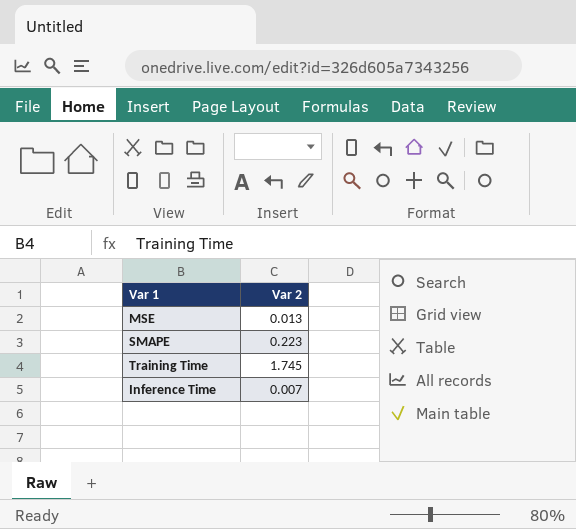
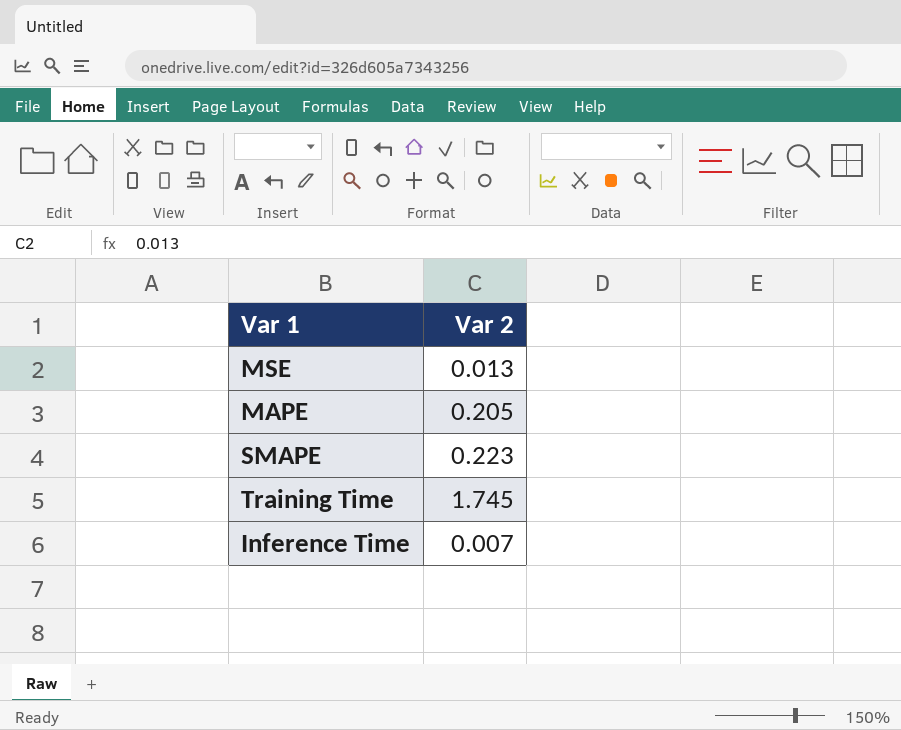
row MAPE: none -> 0.205

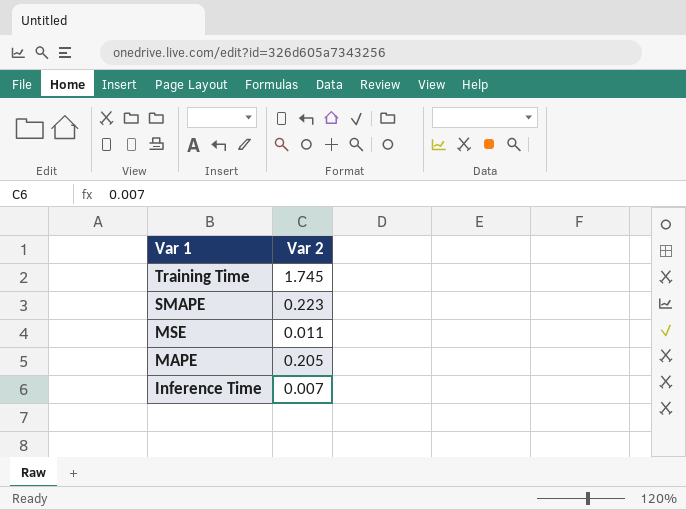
row order: none -> Var 1 descending
MSE | Var 2: 0.013 -> 0.011

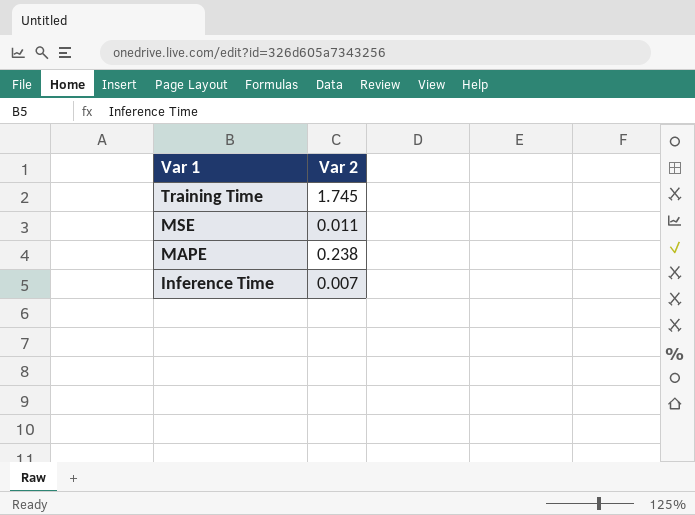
row SMAPE: 0.223 -> none
MAPE | Var 2: 0.205 -> 0.238

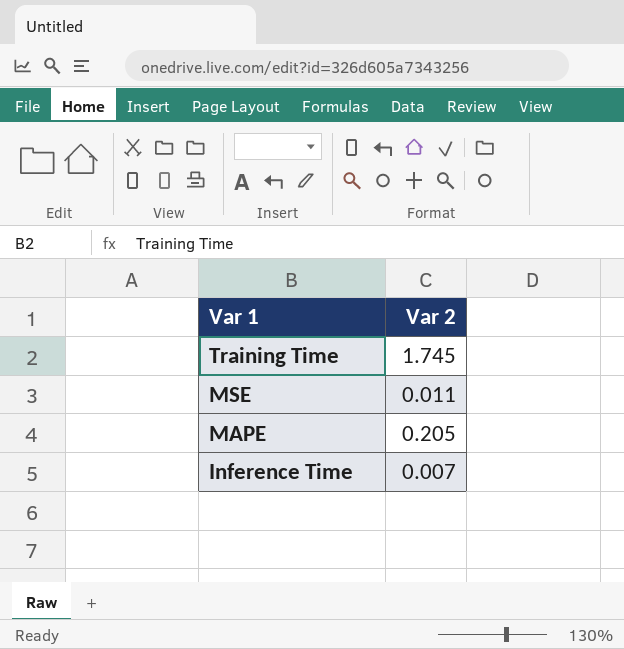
MAPE | Var 2: 0.238 -> 0.205

